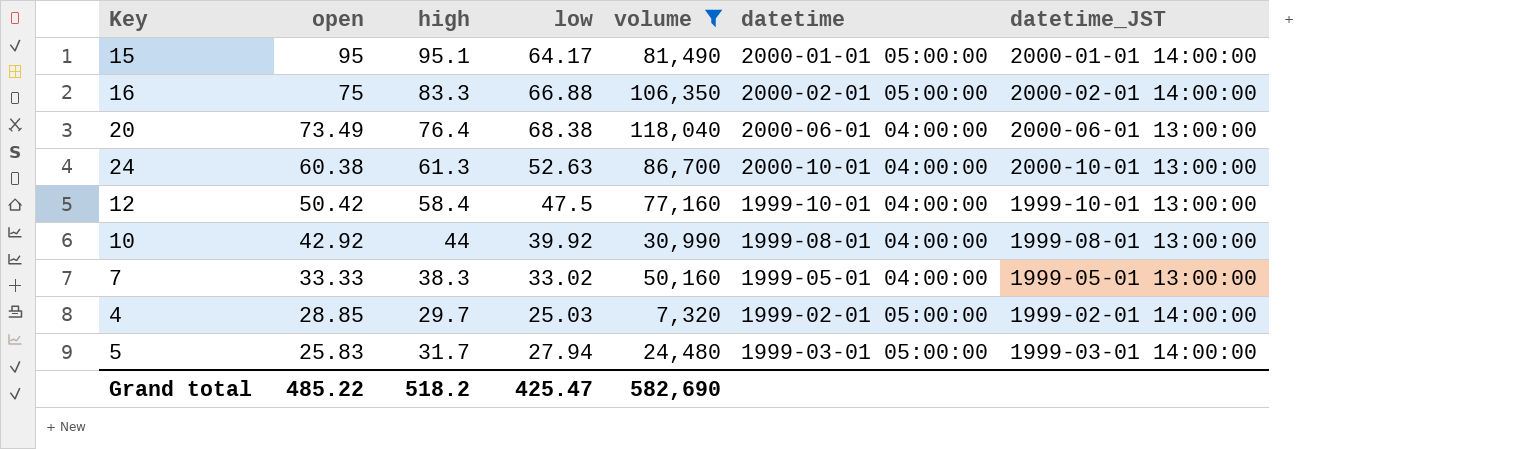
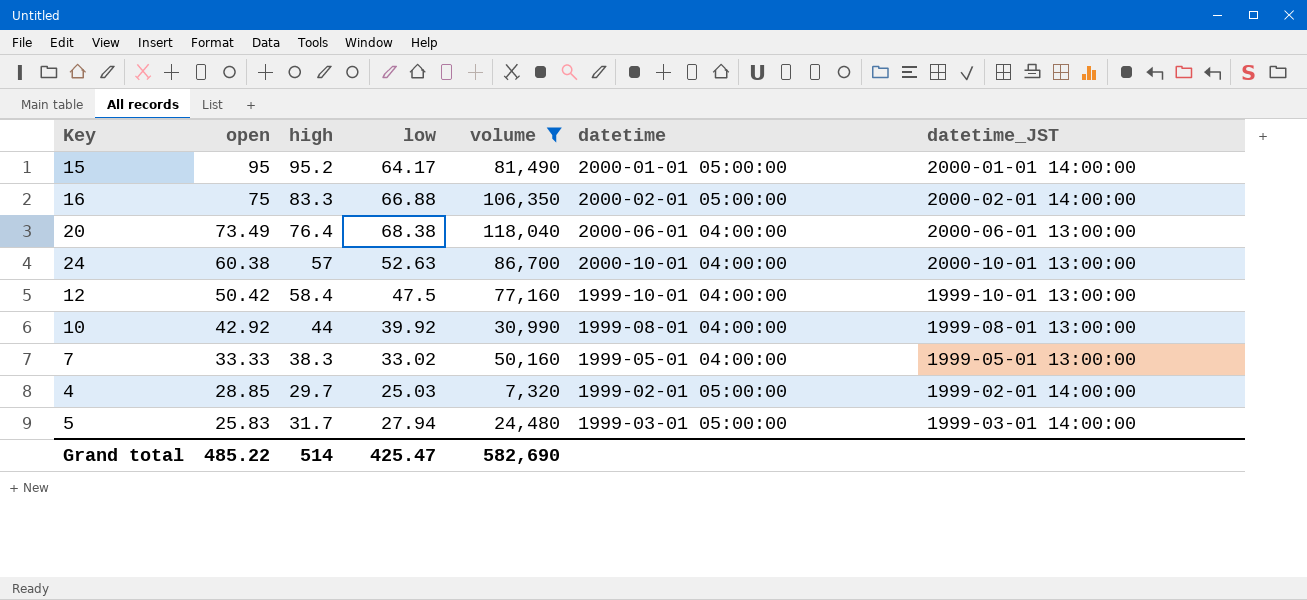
15 | high: 95.1 -> 95.2
24 | high: 61.3 -> 57
Grand total | high: 518.2 -> 514

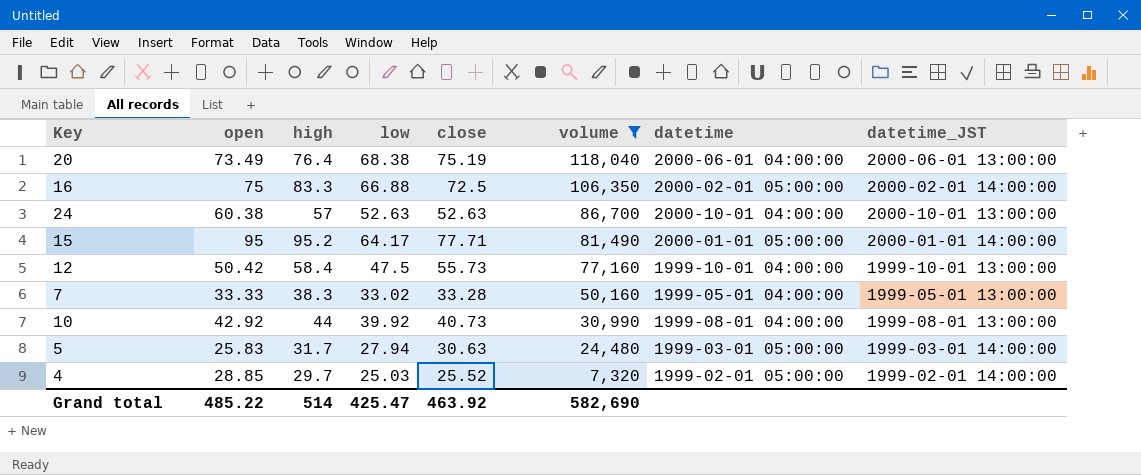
row order: open descending -> volume descending
column close | position: none -> 5

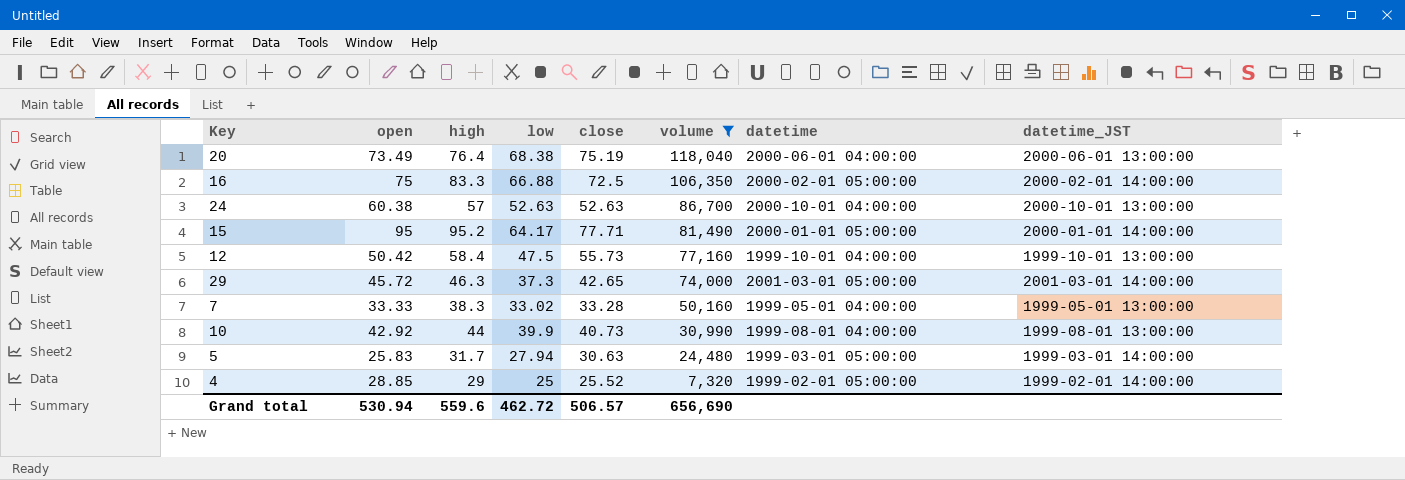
row 29: none -> 45.72 | 46.3 | 37.3 | 42.65 | 74,000 | 2001-03-01 05:00:00 | 2001-03-01 14:00:00
10 | low: 39.92 -> 39.9
4 | high: 29.7 -> 29
4 | low: 25.03 -> 25
Grand total | open: 485.22 -> 530.94
Grand total | high: 514 -> 559.6
Grand total | low: 425.47 -> 462.72
Grand total | close: 463.92 -> 506.57
Grand total | volume: 582,690 -> 656,690

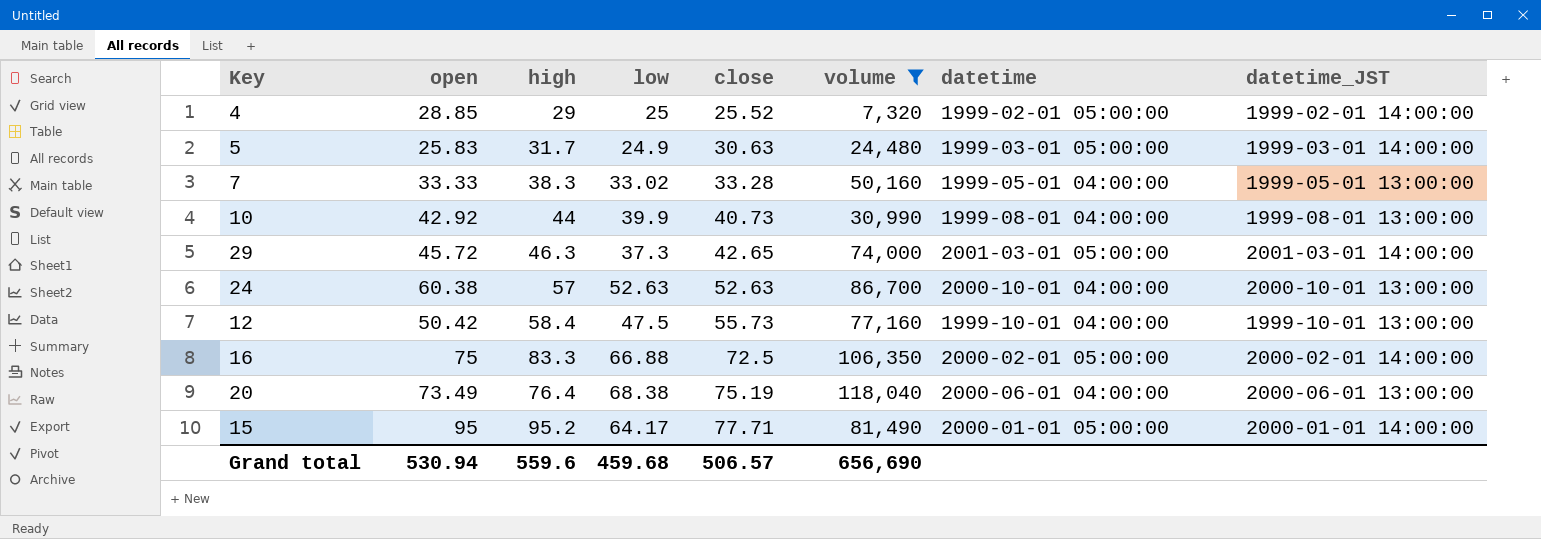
row order: volume descending -> close ascending
5 | low: 27.94 -> 24.9
Grand total | low: 462.72 -> 459.68

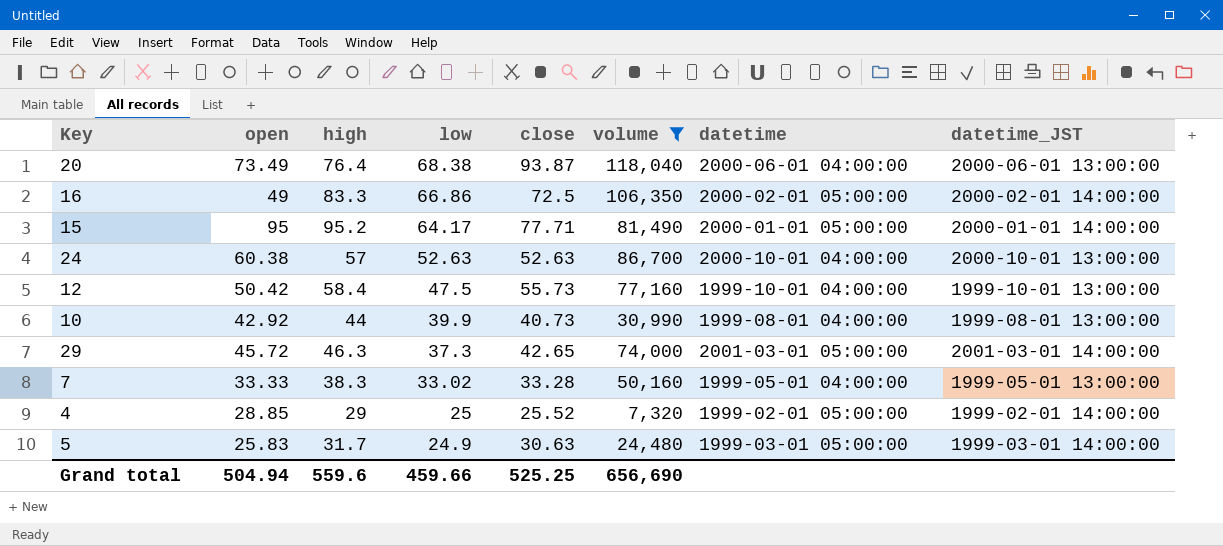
row order: close ascending -> low descending
20 | close: 75.19 -> 93.87
16 | open: 75 -> 49
16 | low: 66.88 -> 66.86
Grand total | open: 530.94 -> 504.94
Grand total | low: 459.68 -> 459.66
Grand total | close: 506.57 -> 525.25

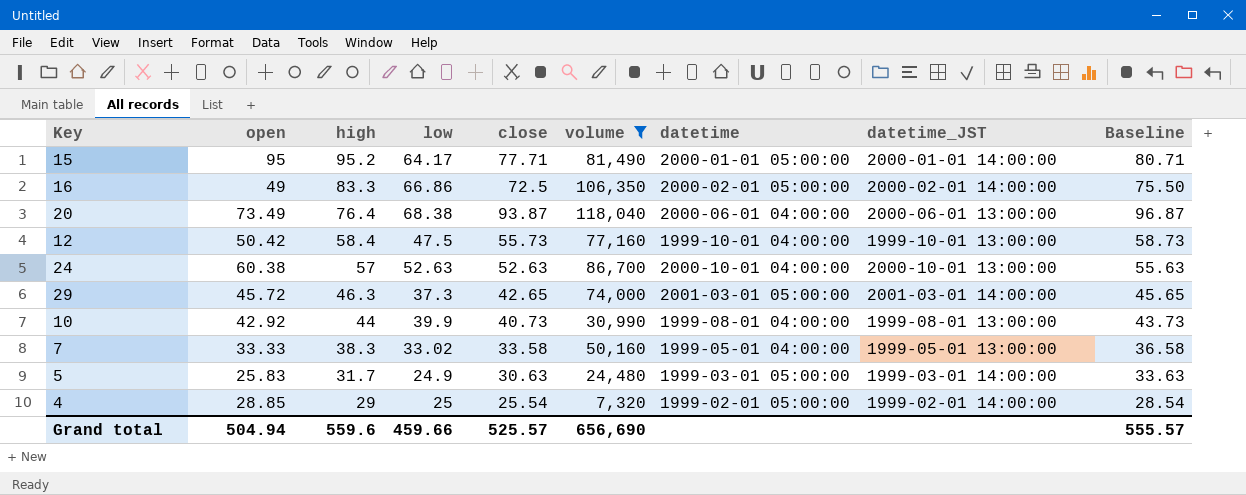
row order: low descending -> high descending
column Baseline | formula: none -> [close] + 3
7 | close: 33.28 -> 33.58
4 | close: 25.52 -> 25.54
Grand total | close: 525.25 -> 525.57

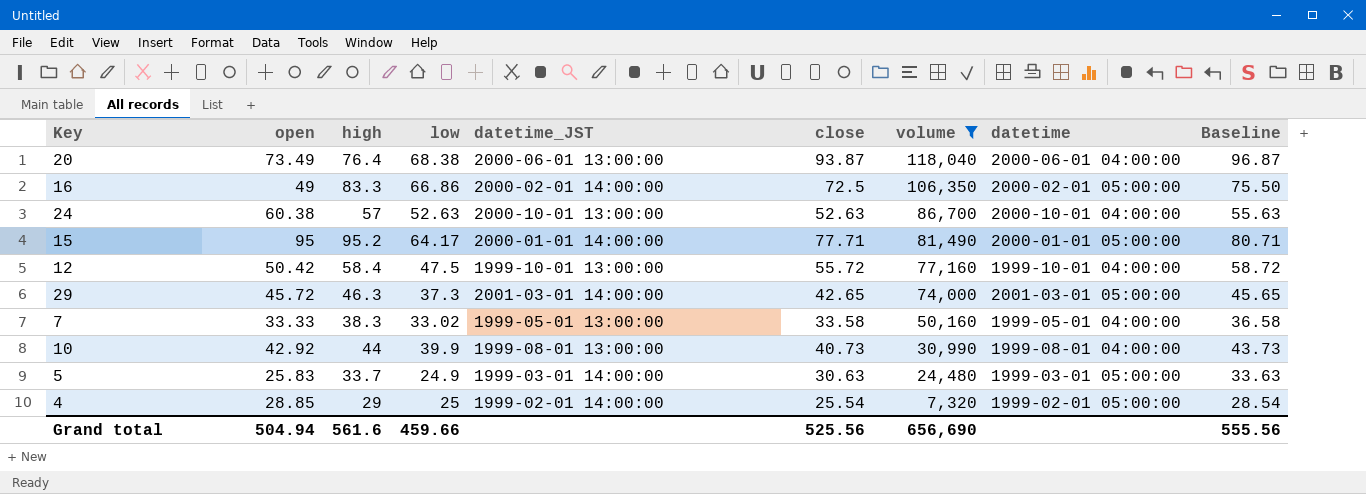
row order: high descending -> volume descending
column datetime_JST | position: 8 -> 5
12 | close: 55.73 -> 55.72
12 | Baseline: 58.73 -> 58.72
5 | high: 31.7 -> 33.7
Grand total | high: 559.6 -> 561.6
Grand total | close: 525.57 -> 525.56
Grand total | Baseline: 555.57 -> 555.56

